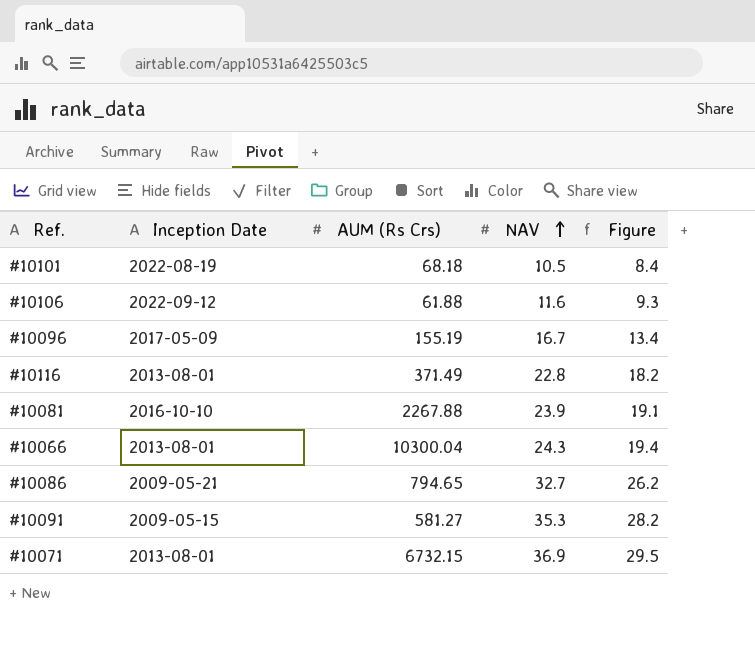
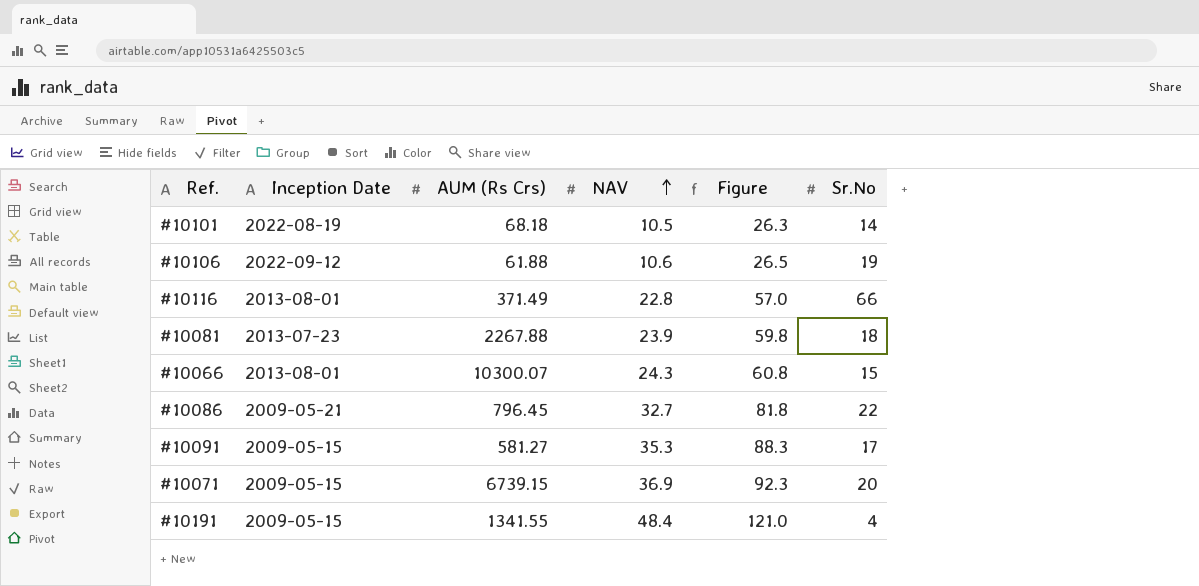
column Figure | formula: [NAV] * 0.8 -> [NAV] * 2.5
column Sr.No | position: none -> 6
row #10096: 2017-05-09 | 155.19 | 16.7 | 13.4 -> none
#10106 | NAV: 11.6 -> 10.6
#10081 | Inception Date: 2016-10-10 -> 2013-07-23
#10066 | AUM (Rs Crs): 10300.04 -> 10300.07
#10086 | AUM (Rs Crs): 794.65 -> 796.45
#10071 | Inception Date: 2013-08-01 -> 2009-05-15
#10071 | AUM (Rs Crs): 6732.15 -> 6739.15
row #10191: none -> 2009-05-15 | 1341.55 | 48.4 | 121.0 | 4

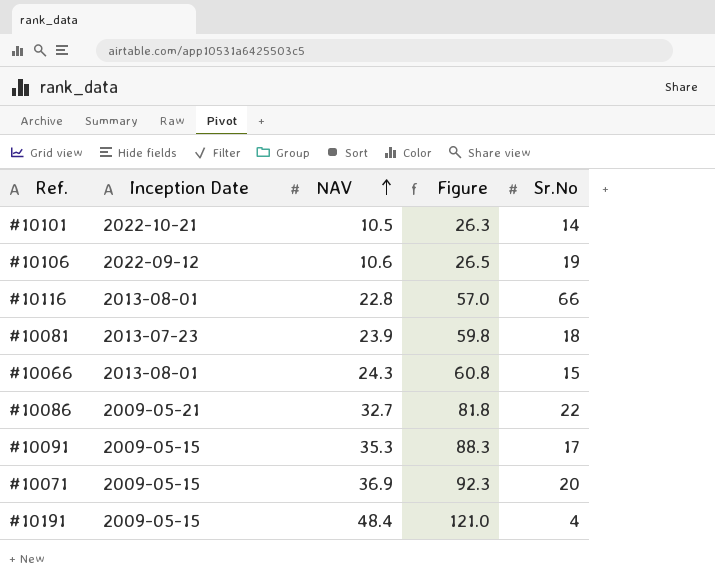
column AUM (Rs Crs) | position: 3 -> none
#10101 | Inception Date: 2022-08-19 -> 2022-10-21

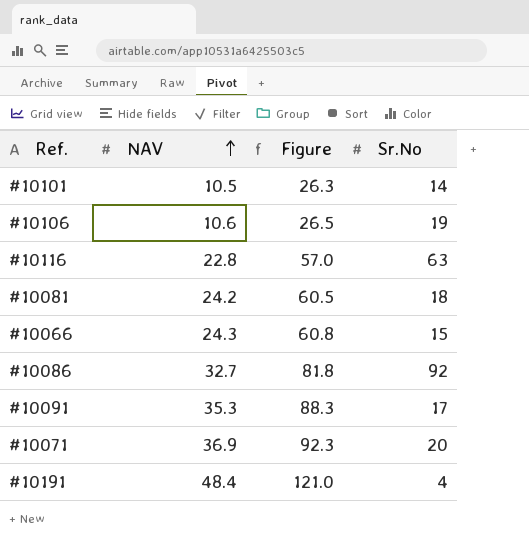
column Inception Date | position: 2 -> none
#10116 | Sr.No: 66 -> 63
#10081 | NAV: 23.9 -> 24.2
#10081 | Figure: 59.8 -> 60.5
#10086 | Sr.No: 22 -> 92

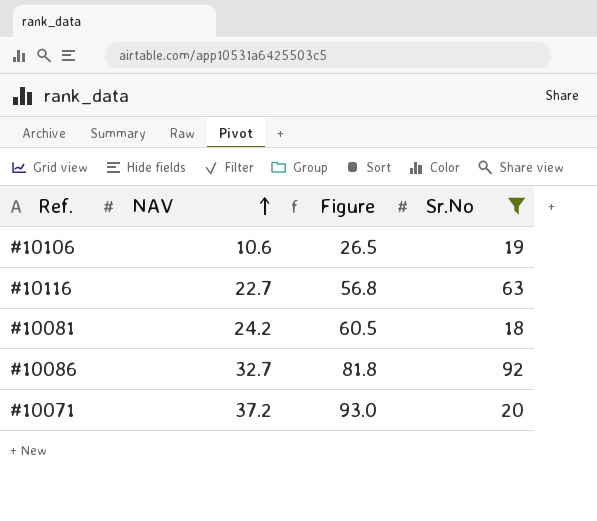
filter: none -> Sr.No >= 18
#10116 | NAV: 22.8 -> 22.7
#10116 | Figure: 57.0 -> 56.8
#10071 | NAV: 36.9 -> 37.2
#10071 | Figure: 92.3 -> 93.0

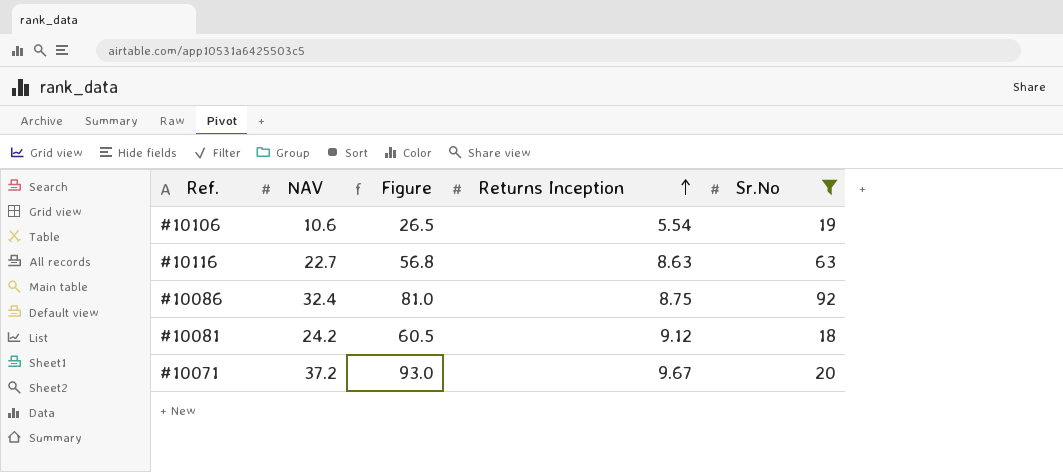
row order: NAV ascending -> Returns Inception ascending
column Returns Inception | position: none -> 4
#10086 | NAV: 32.7 -> 32.4
#10086 | Figure: 81.8 -> 81.0

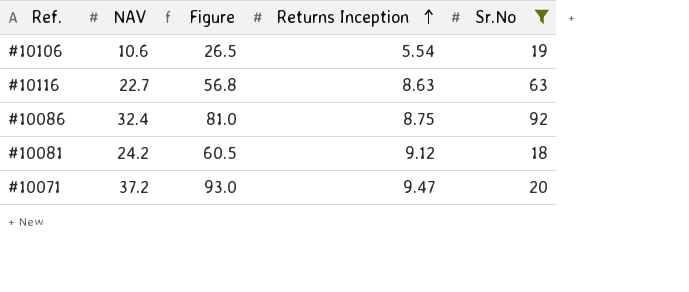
#10071 | Returns Inception: 9.67 -> 9.47

